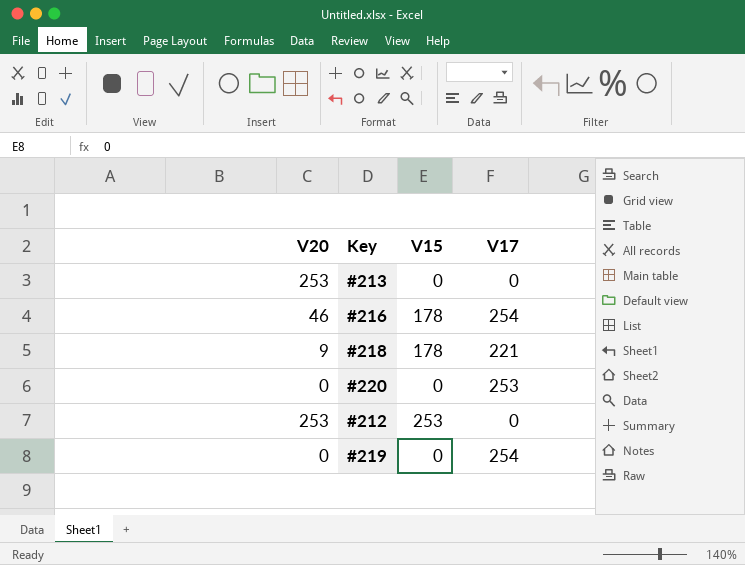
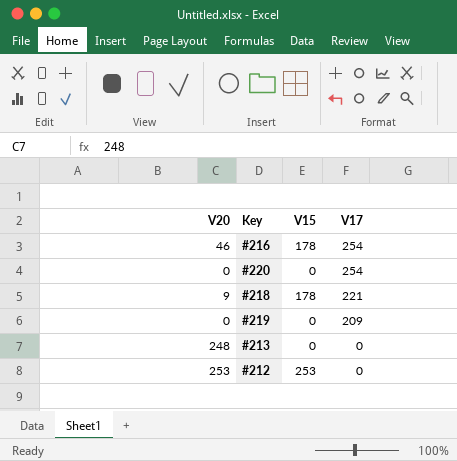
row order: none -> V17 descending
#220 | V17: 253 -> 254
#219 | V17: 254 -> 209
#213 | V20: 253 -> 248

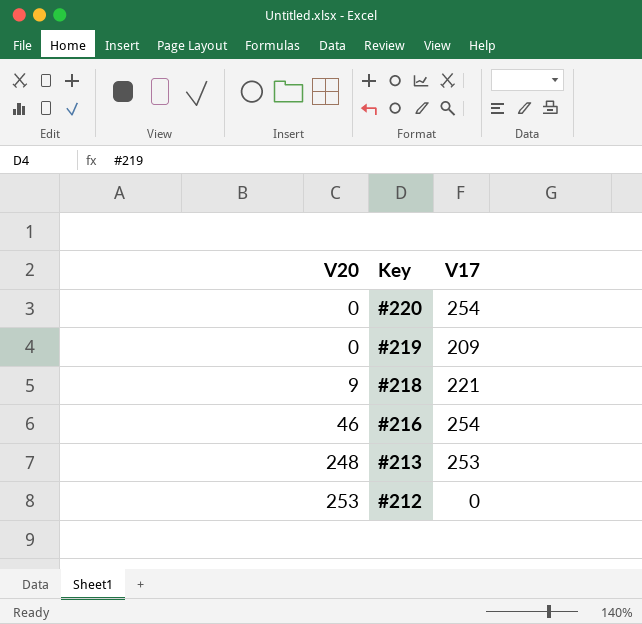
row order: V17 descending -> V20 ascending
column V15 | position: 3 -> none
#213 | V17: 0 -> 253

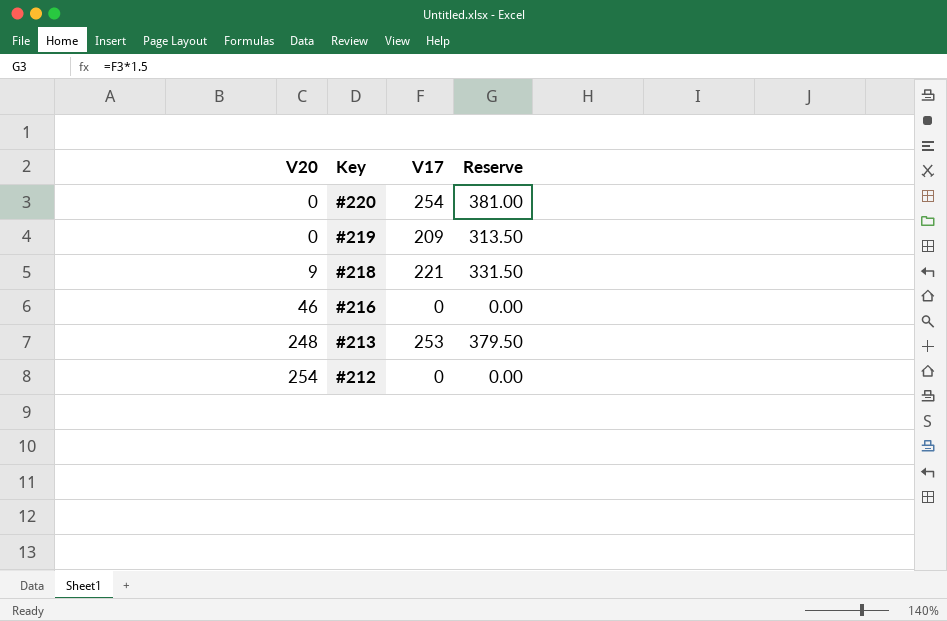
column Reserve | formula: none -> [V17] * 1.5
#216 | V17: 254 -> 0
#212 | V20: 253 -> 254

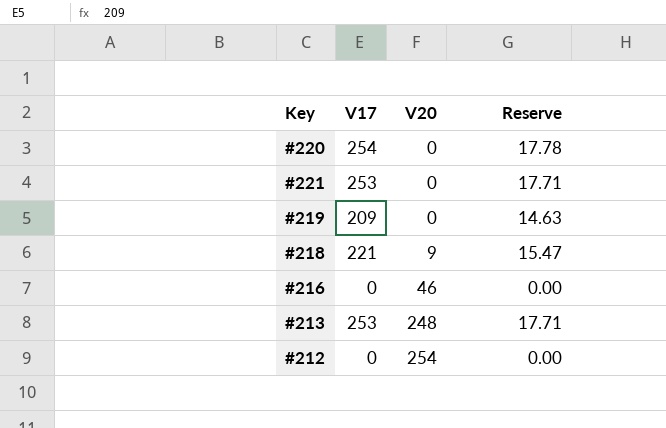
column V20 | position: 1 -> 3
column Reserve | formula: [V17] * 1.5 -> [V17] * 0.07
row #221: none -> 253 | 0 | 17.71

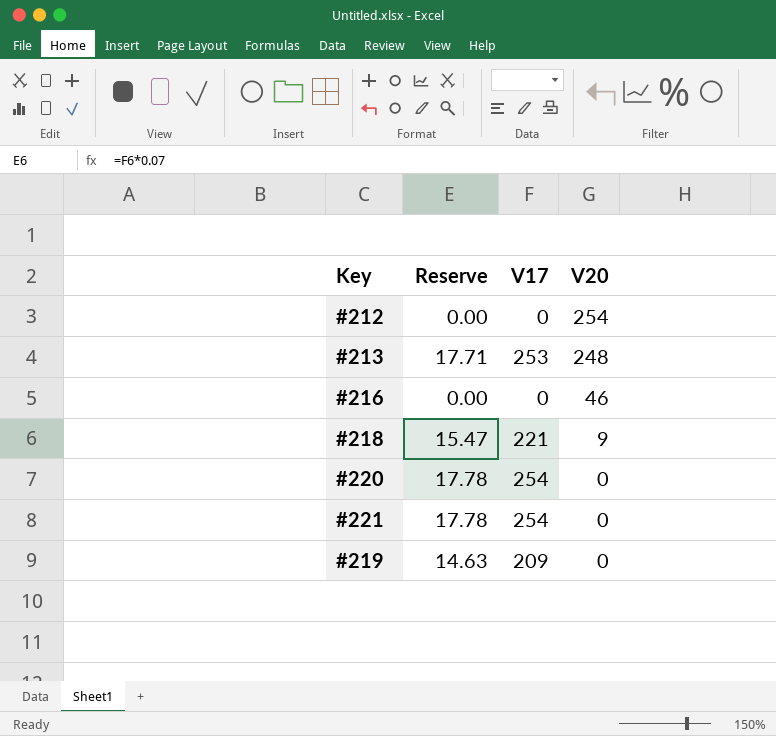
row order: V20 ascending -> V20 descending
column Reserve | position: 4 -> 2
#221 | Reserve: 17.71 -> 17.78
#221 | V17: 253 -> 254

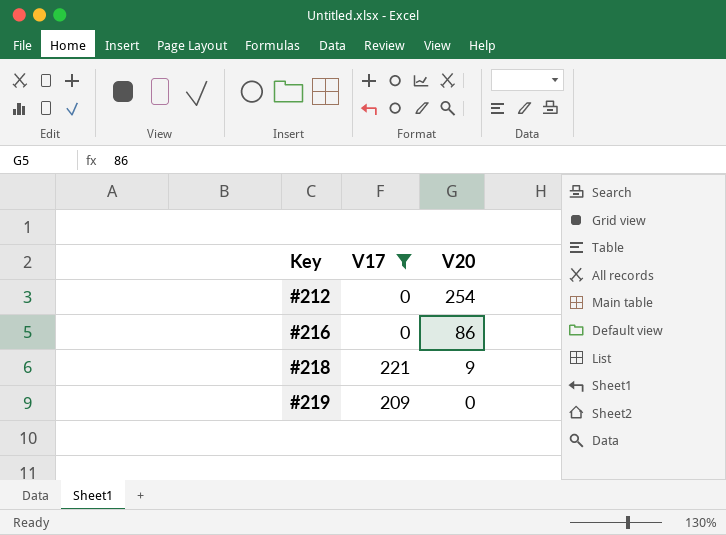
filter: none -> V17 <= 221
column Reserve | formula: [V17] * 0.07 -> none
#216 | V20: 46 -> 86

